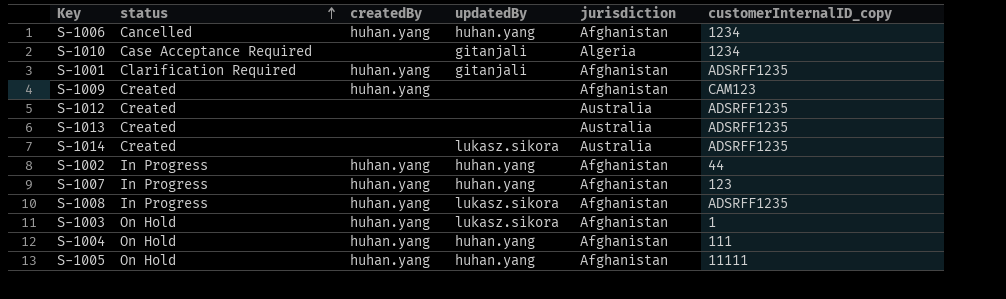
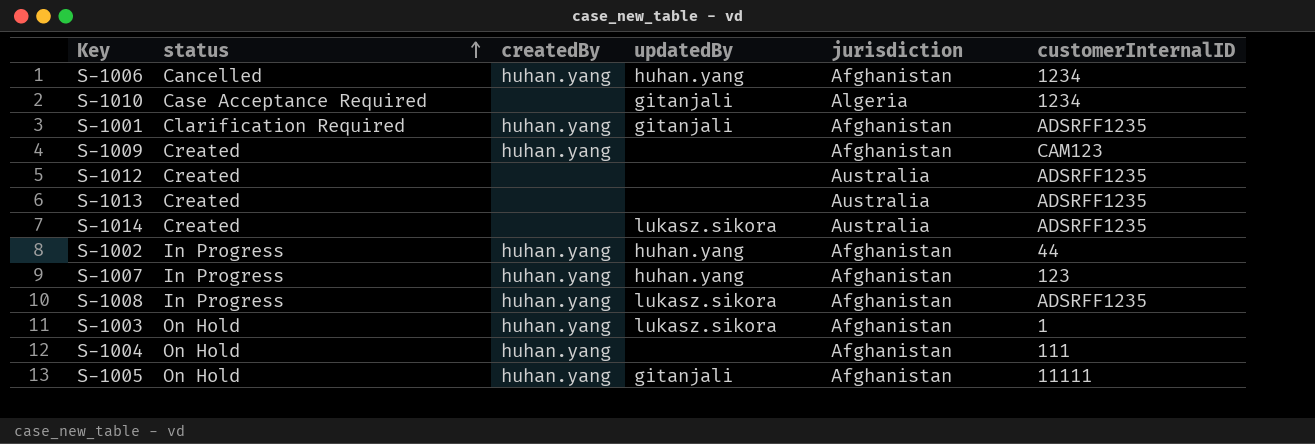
column name: customerInternalID_copy -> customerInternalID
S-1004 | updatedBy: huhan.yang -> none
S-1005 | updatedBy: huhan.yang -> gitanjali

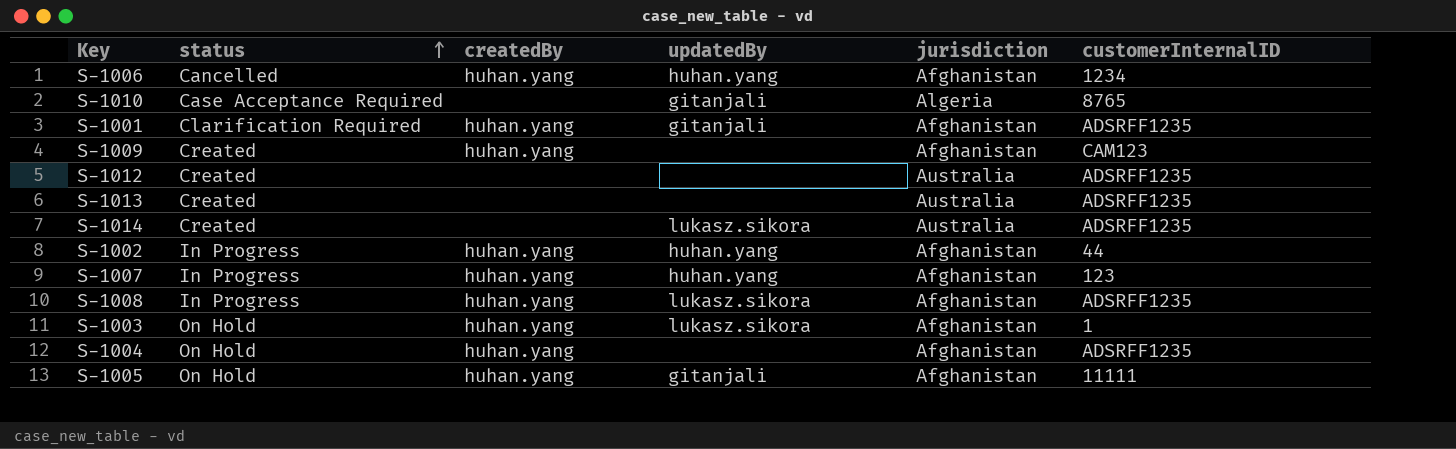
S-1010 | customerInternalID: 1234 -> 8765
S-1004 | customerInternalID: 111 -> ADSRFF1235

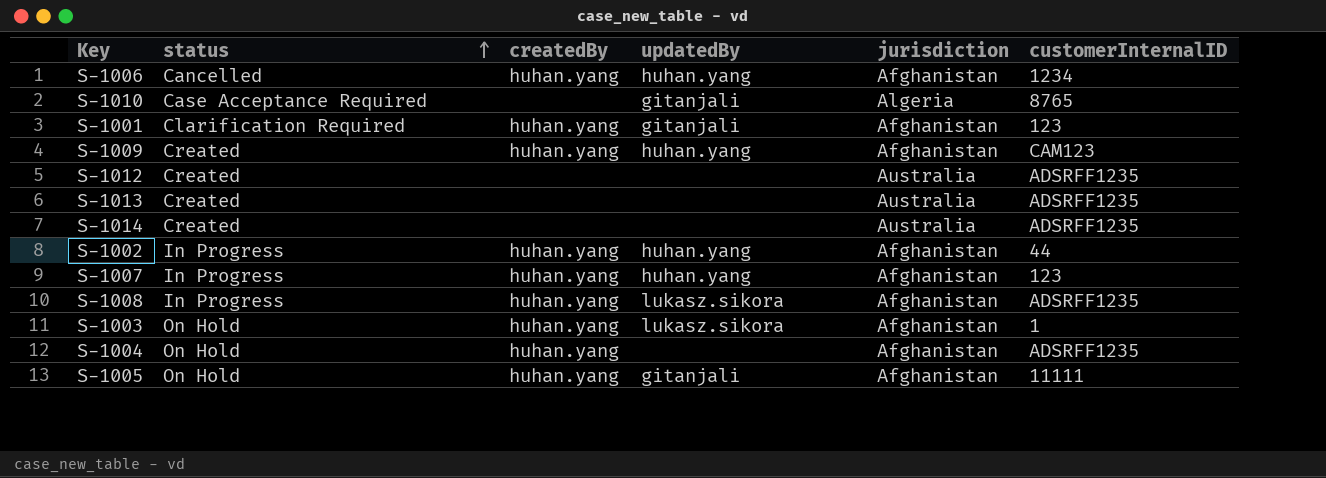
S-1001 | customerInternalID: ADSRFF1235 -> 123
S-1009 | updatedBy: none -> huhan.yang
S-1014 | updatedBy: lukasz.sikora -> none

